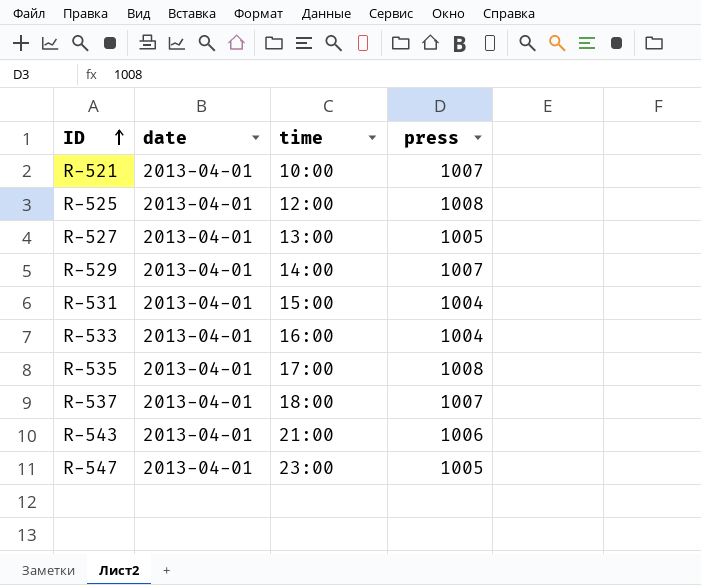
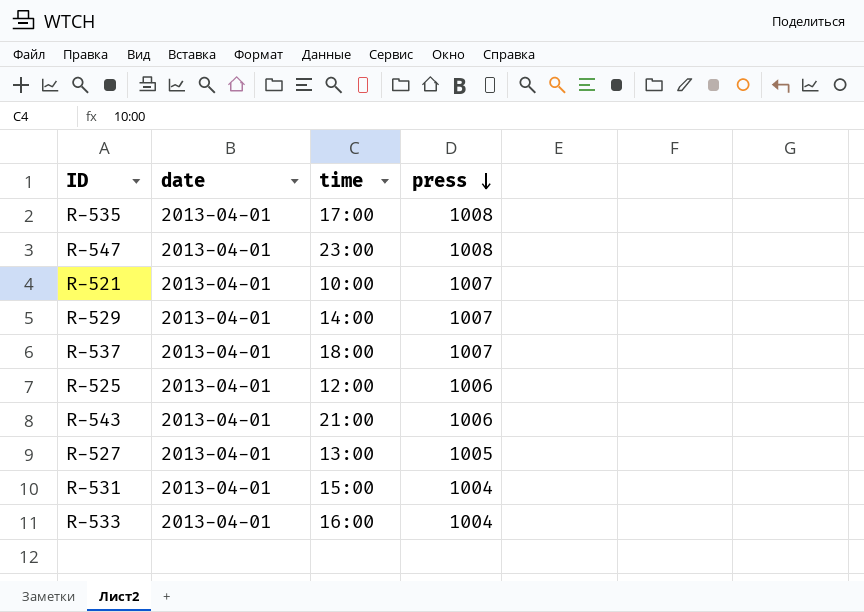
row order: ID ascending -> press descending
R-547 | press: 1005 -> 1008
R-525 | press: 1008 -> 1006

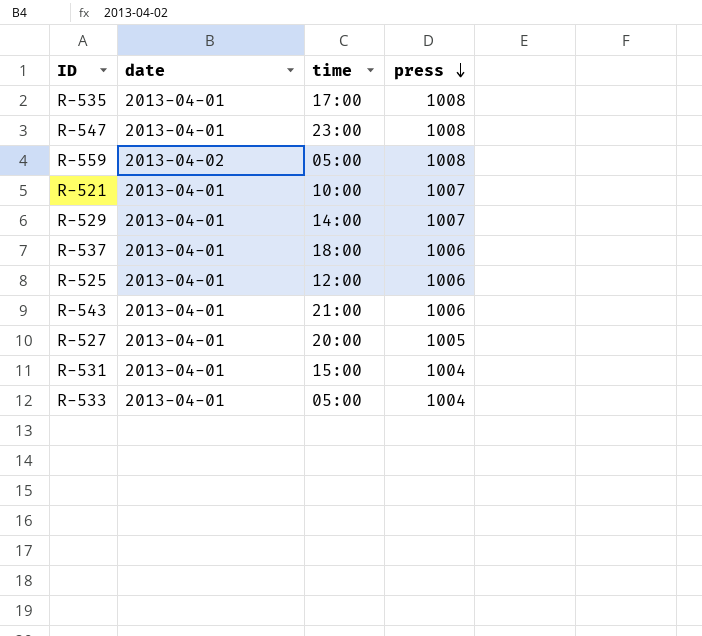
row R-559: none -> 2013-04-02 | 05:00 | 1008
R-537 | press: 1007 -> 1006
R-527 | time: 13:00 -> 20:00
R-533 | time: 16:00 -> 05:00

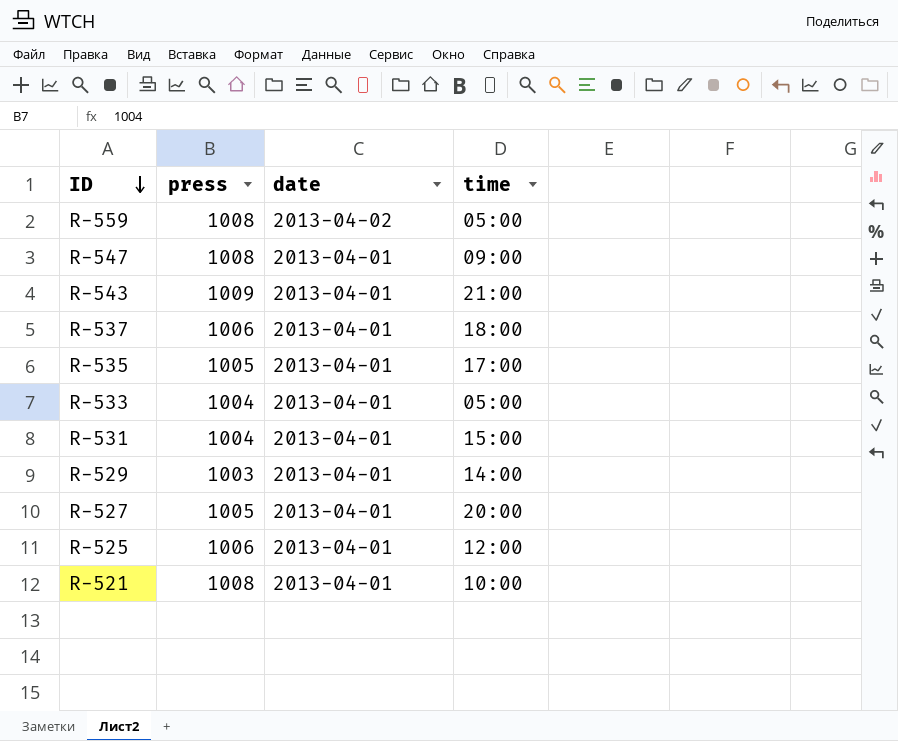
row order: press descending -> ID descending
column press | position: 4 -> 2
R-547 | time: 23:00 -> 09:00
R-543 | press: 1006 -> 1009
R-535 | press: 1008 -> 1005
R-529 | press: 1007 -> 1003
R-521 | press: 1007 -> 1008

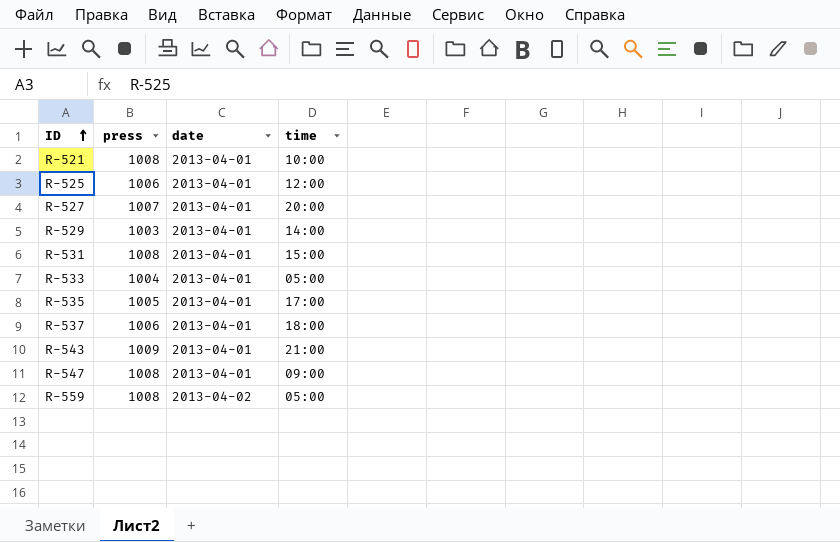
row order: ID descending -> ID ascending
R-527 | press: 1005 -> 1007
R-531 | press: 1004 -> 1008

